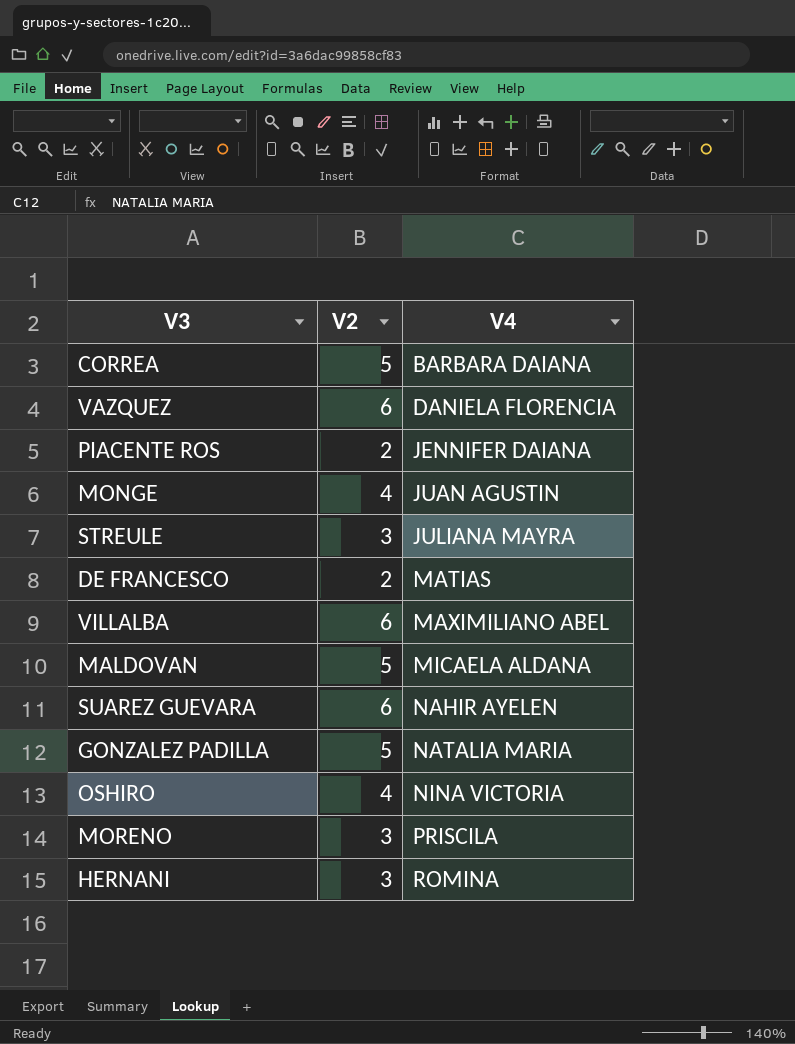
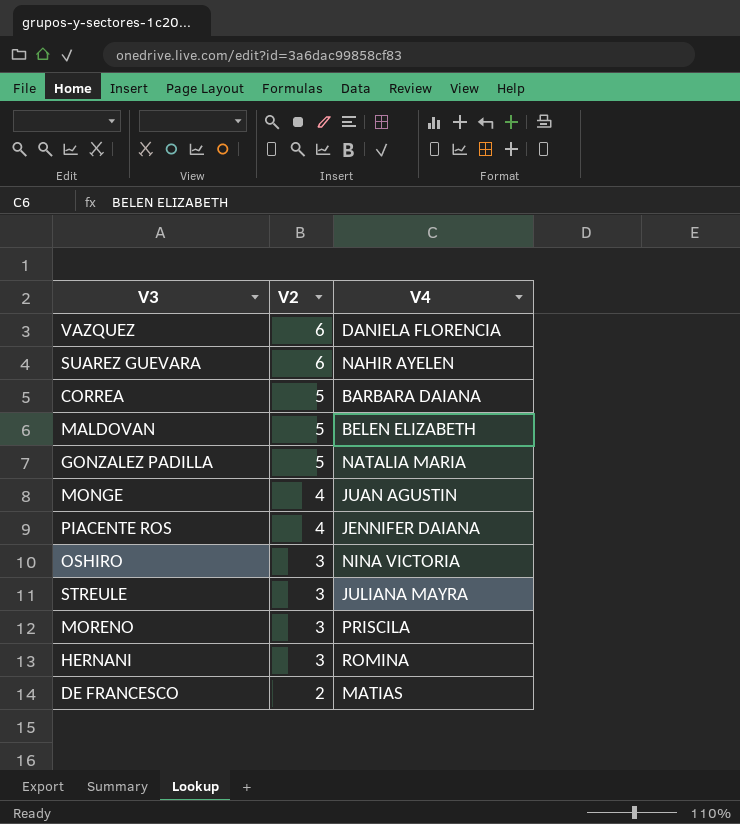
row order: V4 ascending -> V2 descending
row VILLALBA: 6 | MAXIMILIANO ABEL -> none
MALDOVAN | V4: MICAELA ALDANA -> BELEN ELIZABETH
PIACENTE ROS | V2: 2 -> 4
OSHIRO | V2: 4 -> 3

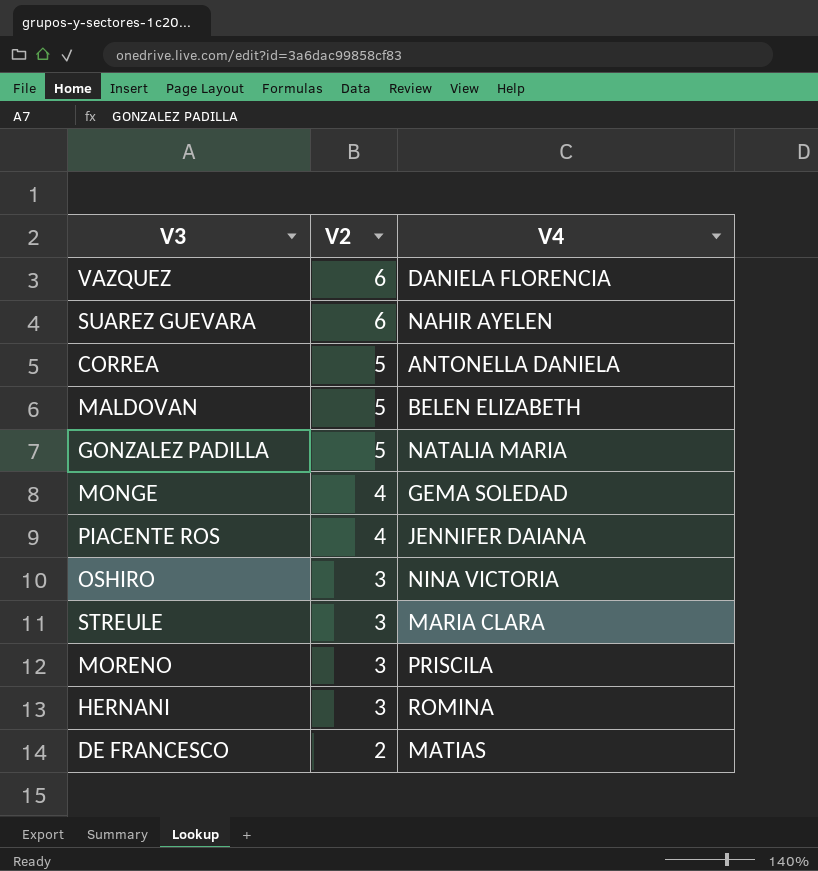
CORREA | V4: BARBARA DAIANA -> ANTONELLA DANIELA
MONGE | V4: JUAN AGUSTIN -> GEMA SOLEDAD
STREULE | V4: JULIANA MAYRA -> MARIA CLARA

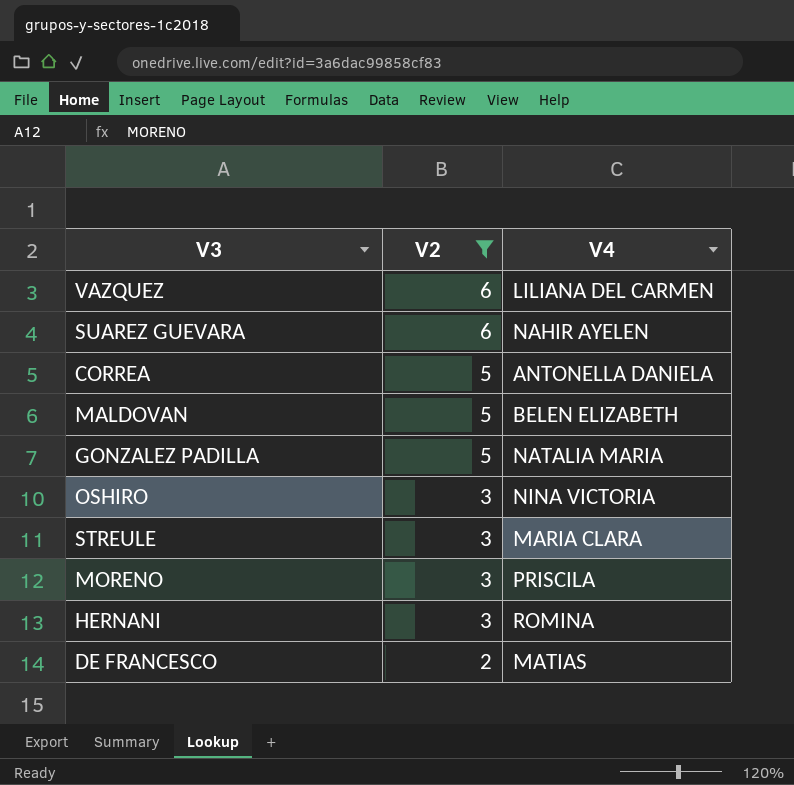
filter: none -> V2 != 4
VAZQUEZ | V4: DANIELA FLORENCIA -> LILIANA DEL CARMEN

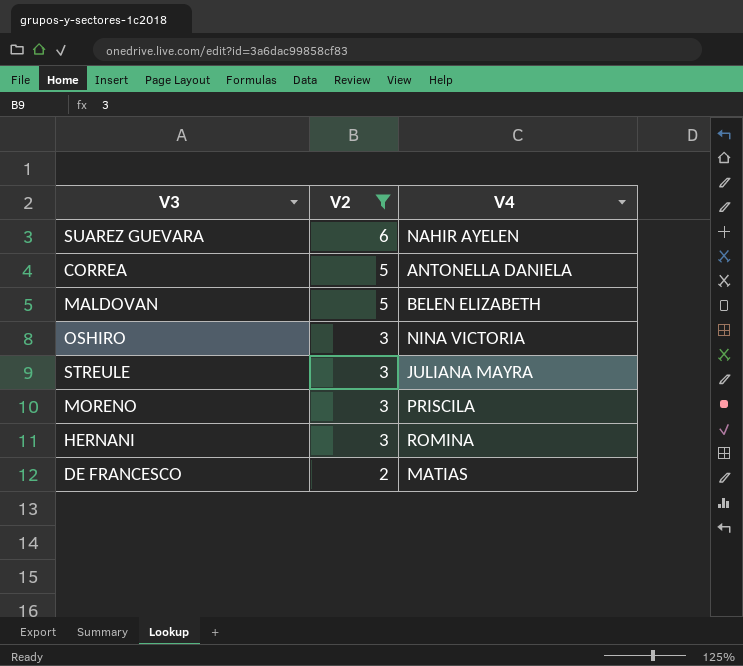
row VAZQUEZ: 6 | LILIANA DEL CARMEN -> none
row GONZALEZ PADILLA: 5 | NATALIA MARIA -> none
STREULE | V4: MARIA CLARA -> JULIANA MAYRA

